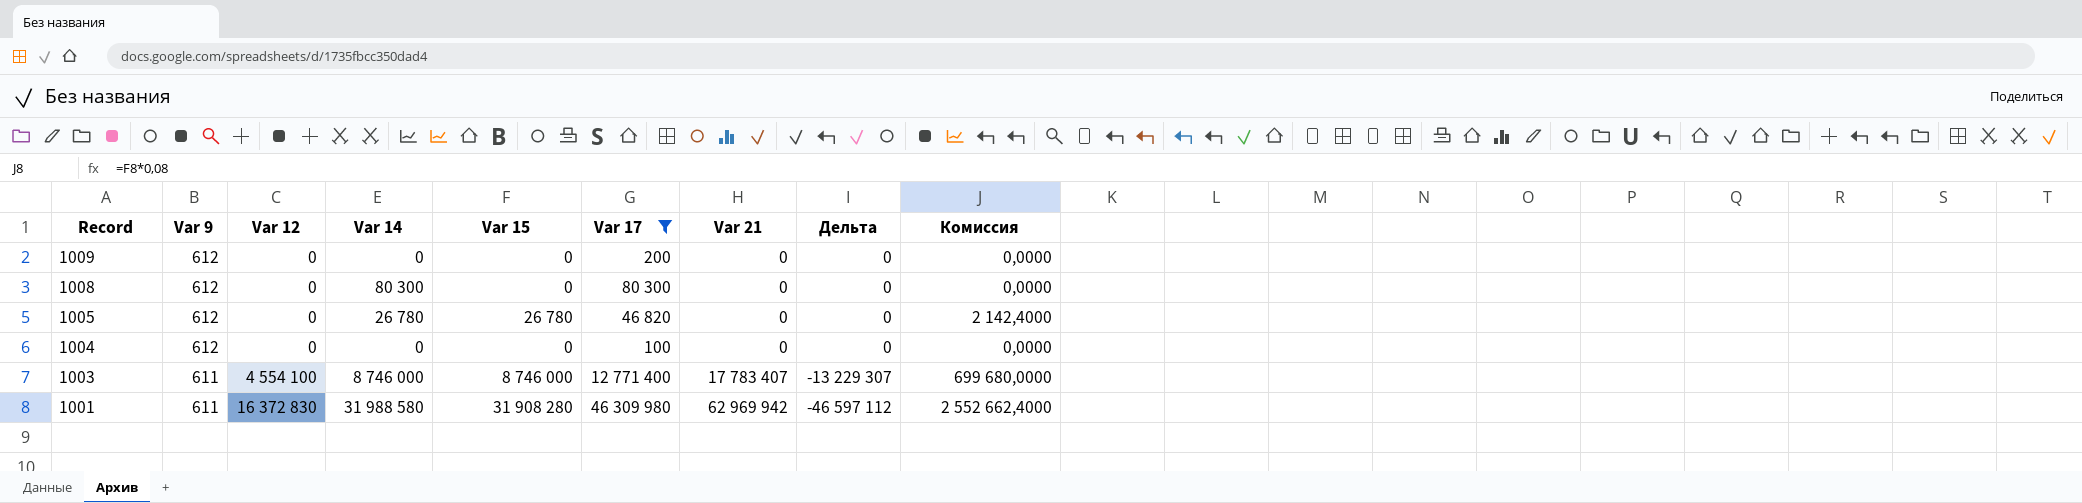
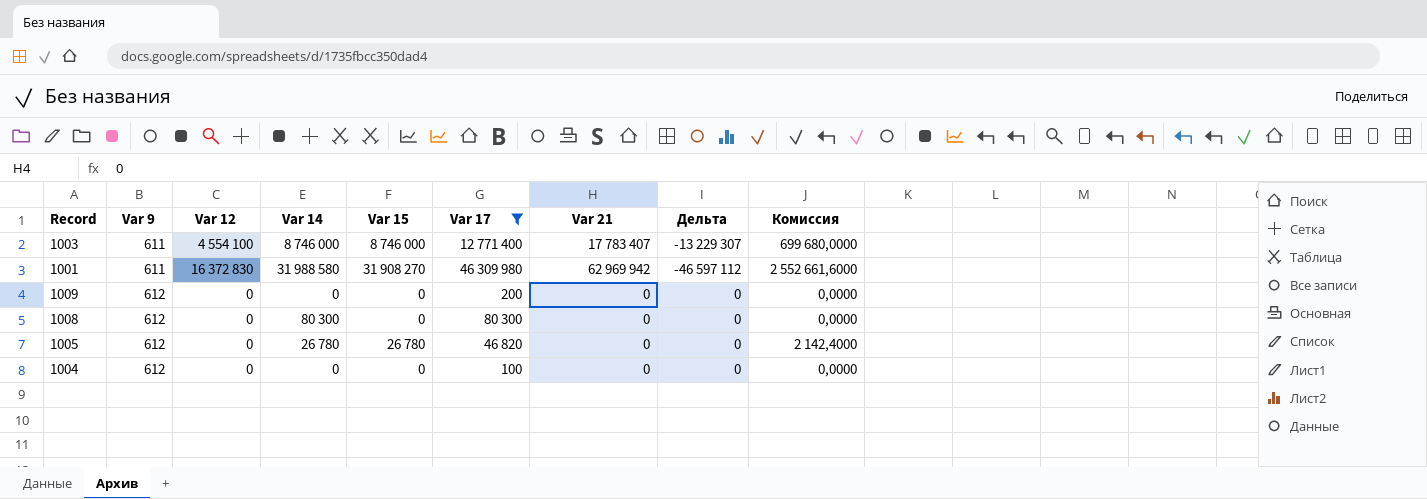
row order: Record descending -> Var 9 ascending
1001 | Var 15: 31 908 280 -> 31 908 270
1001 | Комиссия: 2 552 662,4000 -> 2 552 661,6000

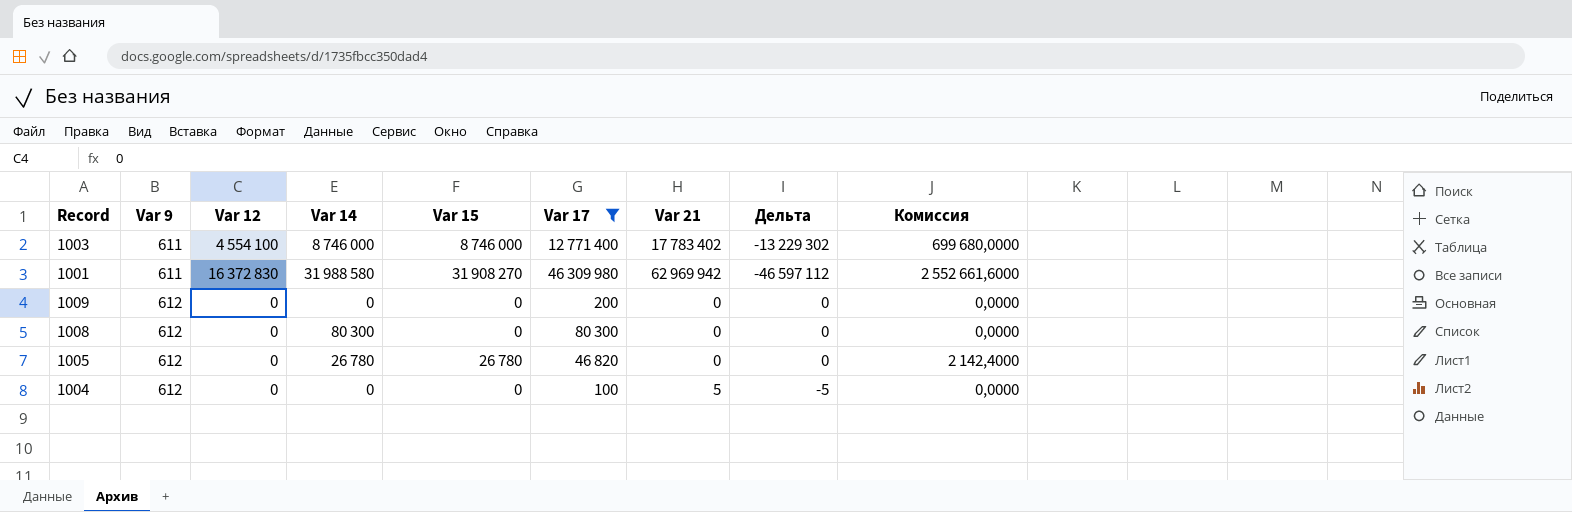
1003 | Var 21: 17 783 407 -> 17 783 402
1003 | Дельта: -13 229 307 -> -13 229 302
1004 | Var 21: 0 -> 5
1004 | Дельта: 0 -> -5

